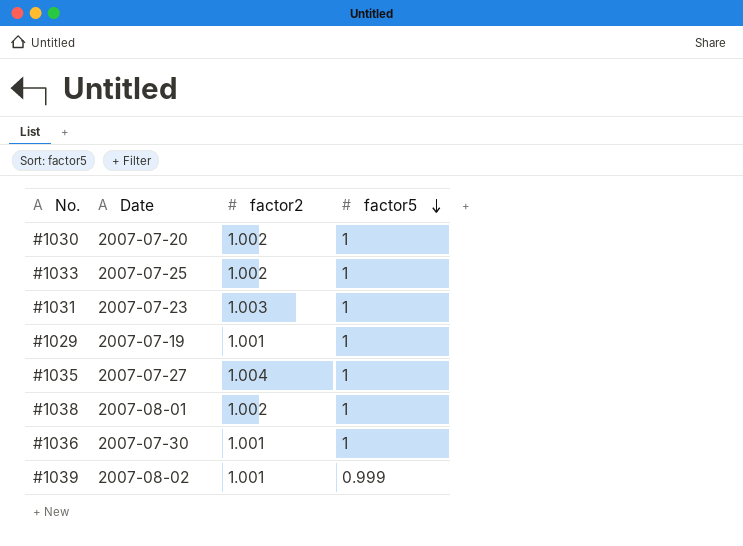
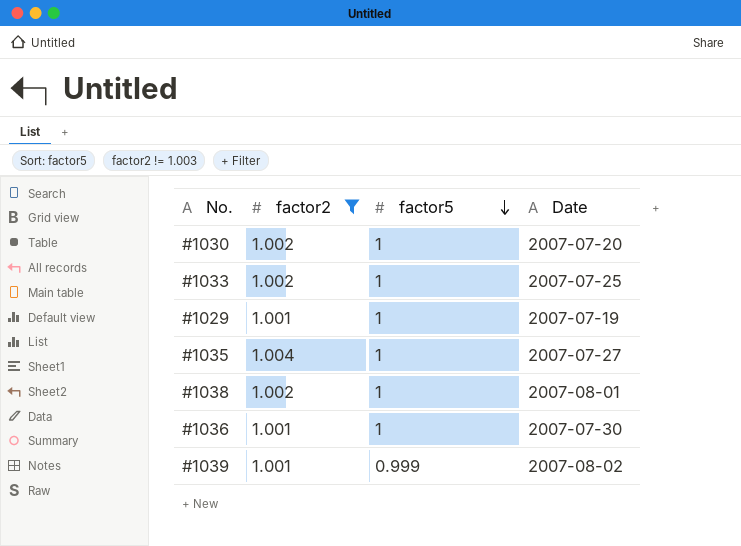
filter: none -> factor2 != 1.003
column Date | position: 2 -> 4

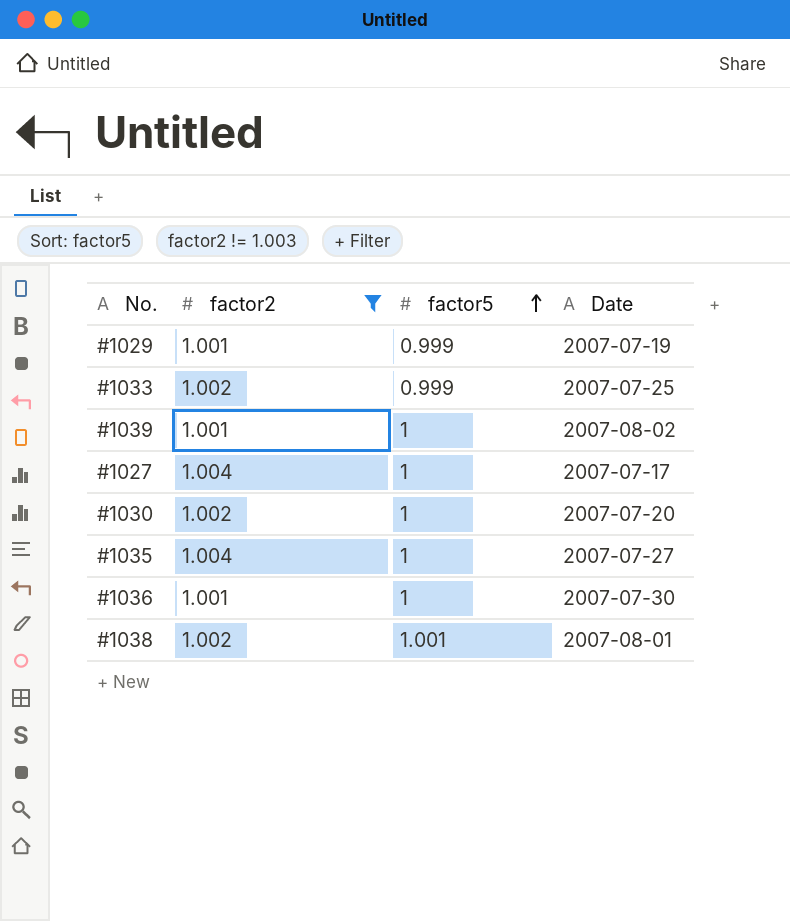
row order: factor5 descending -> factor5 ascending
#1029 | factor5: 1 -> 0.999
#1033 | factor5: 1 -> 0.999
#1039 | factor5: 0.999 -> 1
row #1027: none -> 1.004 | 1 | 2007-07-17
#1038 | factor5: 1 -> 1.001

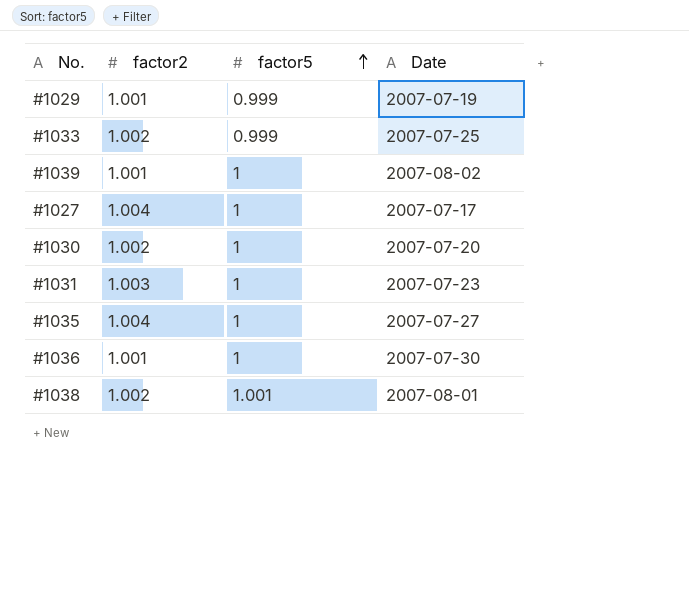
filter: factor2 != 1.003 -> none

